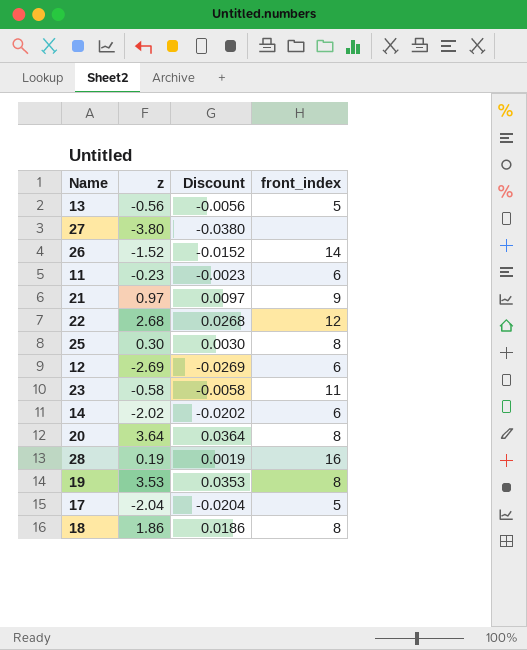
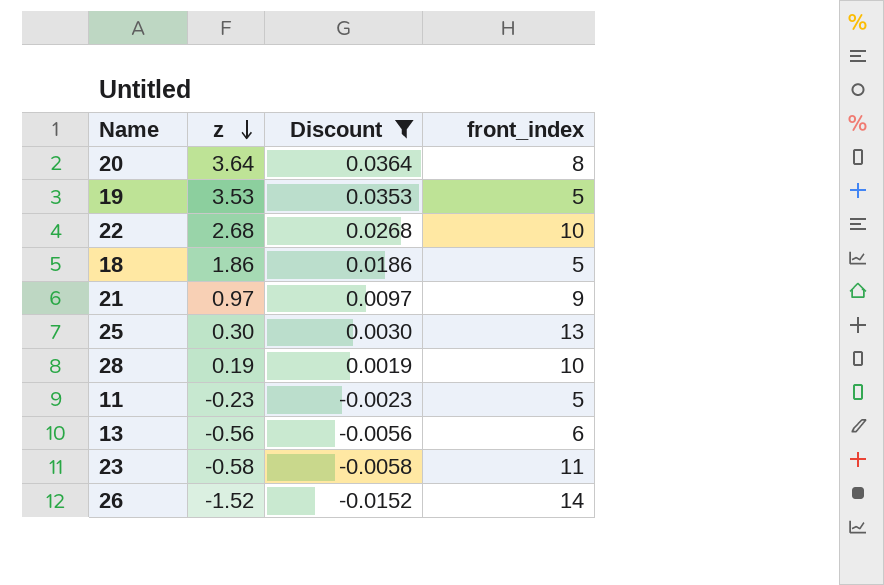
filter: none -> Discount >= -0.0152
row order: none -> z descending
19 | front_index: 8 -> 5
22 | front_index: 12 -> 10
18 | front_index: 8 -> 5
25 | front_index: 8 -> 13
28 | front_index: 16 -> 10
11 | front_index: 6 -> 5
13 | front_index: 5 -> 6

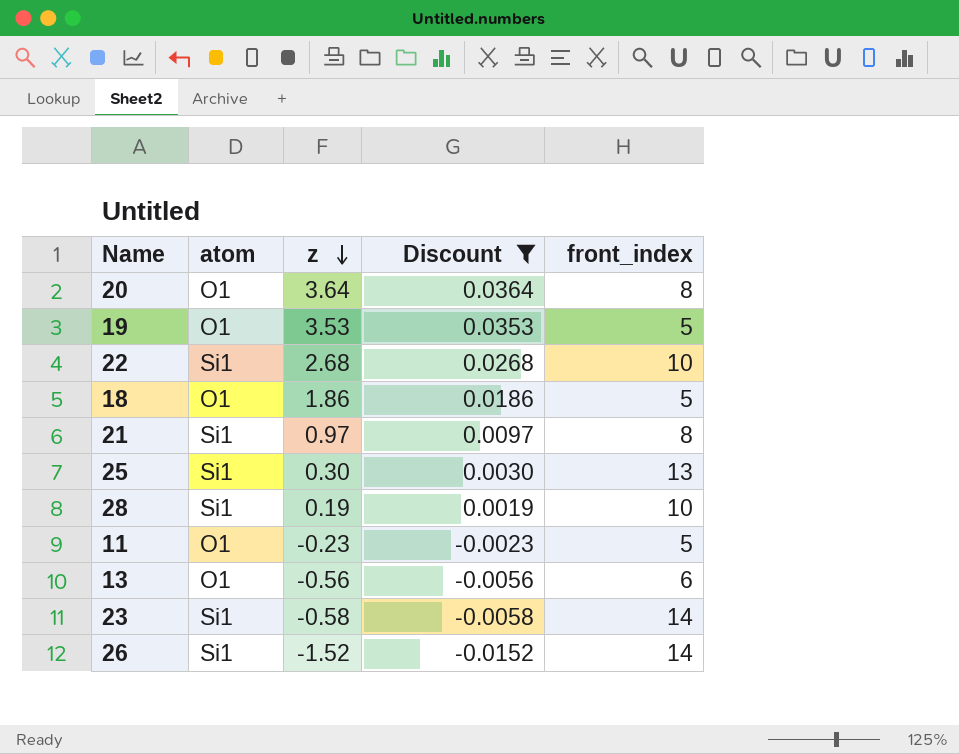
column atom | position: none -> 2
21 | front_index: 9 -> 8
23 | front_index: 11 -> 14

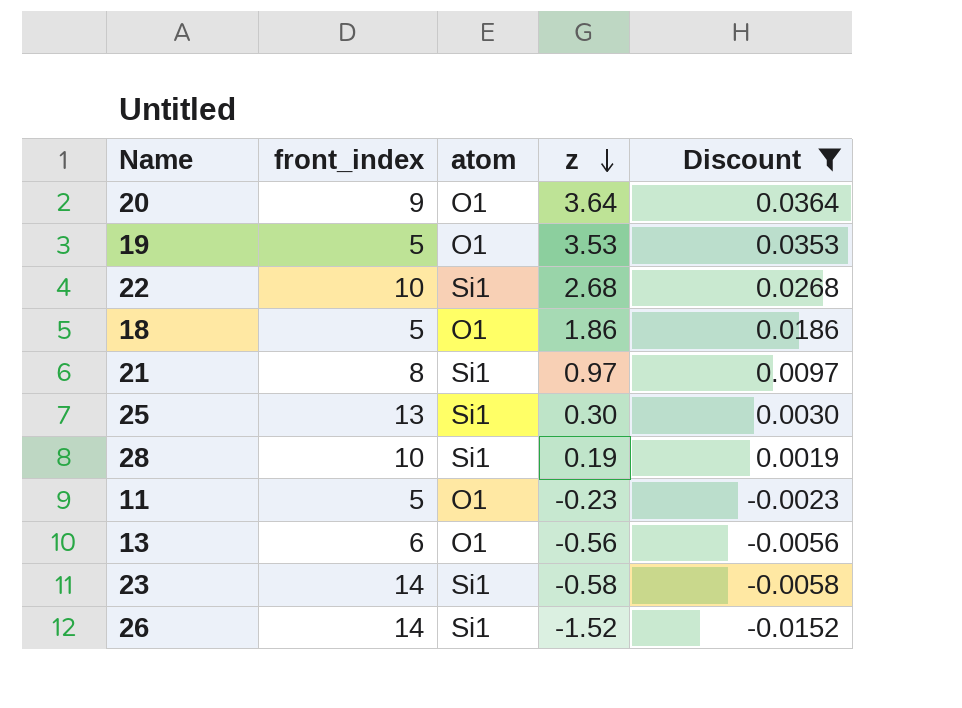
column front_index | position: 5 -> 2
20 | front_index: 8 -> 9

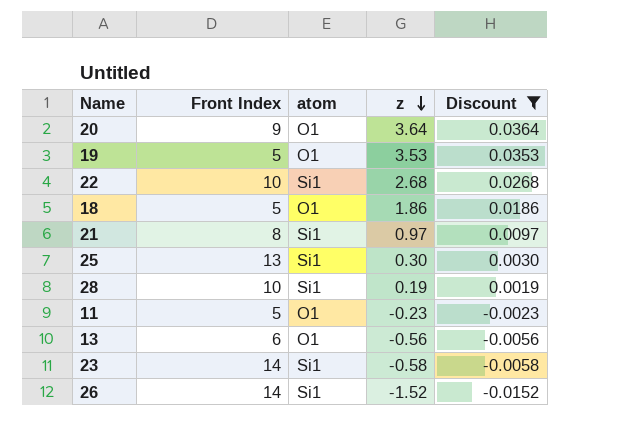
column name: front_index -> Front Index

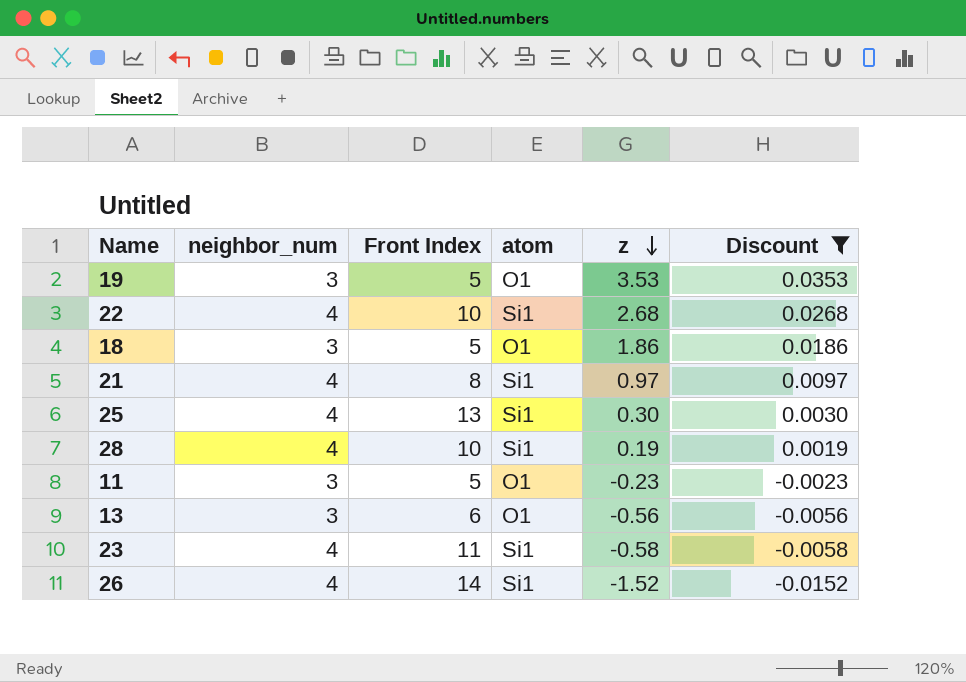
column neighbor_num | position: none -> 2
row 20: 9 | O1 | 3.64 | 0.0364 -> none
23 | Front Index: 14 -> 11

